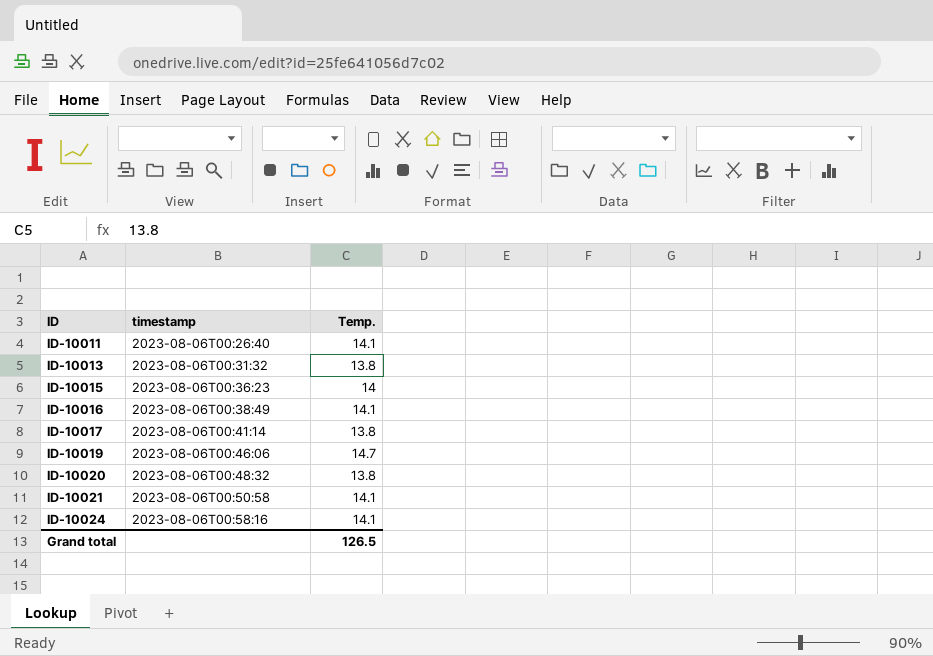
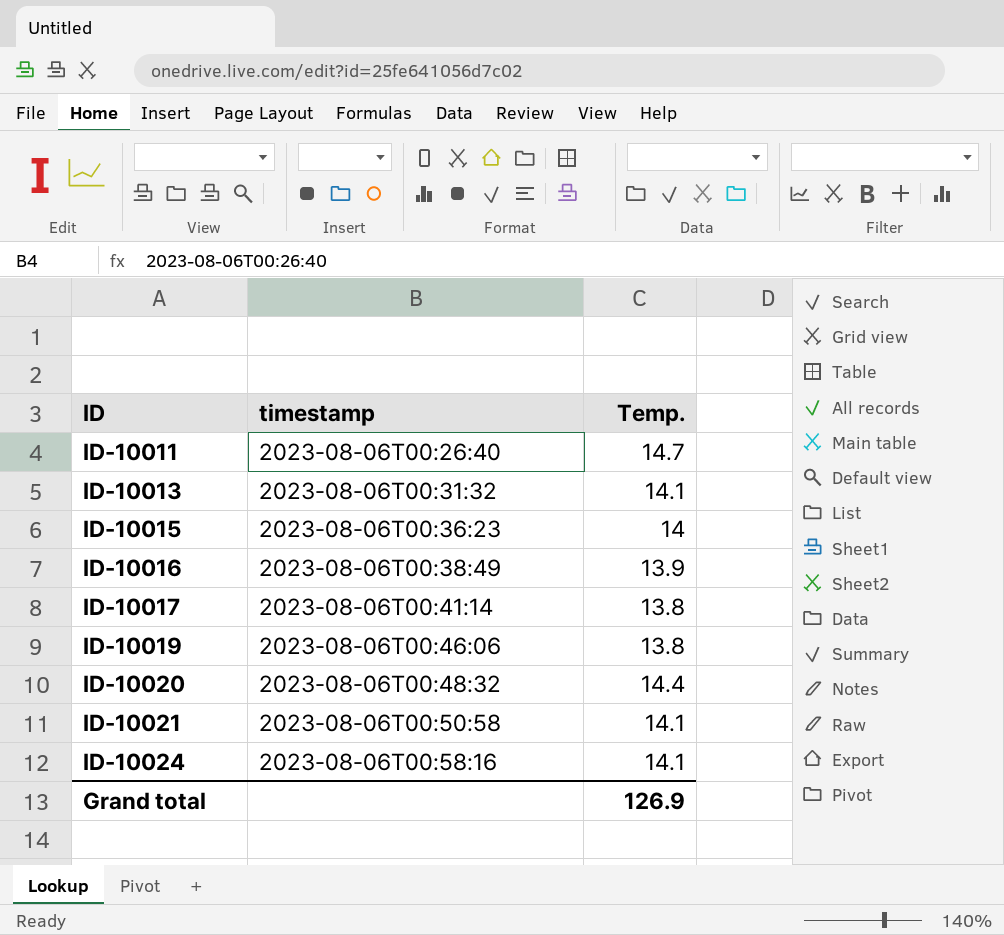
ID-10011 | Temp.: 14.1 -> 14.7
ID-10013 | Temp.: 13.8 -> 14.1
ID-10016 | Temp.: 14.1 -> 13.9
ID-10019 | Temp.: 14.7 -> 13.8
ID-10020 | Temp.: 13.8 -> 14.4
Grand total | Temp.: 126.5 -> 126.9

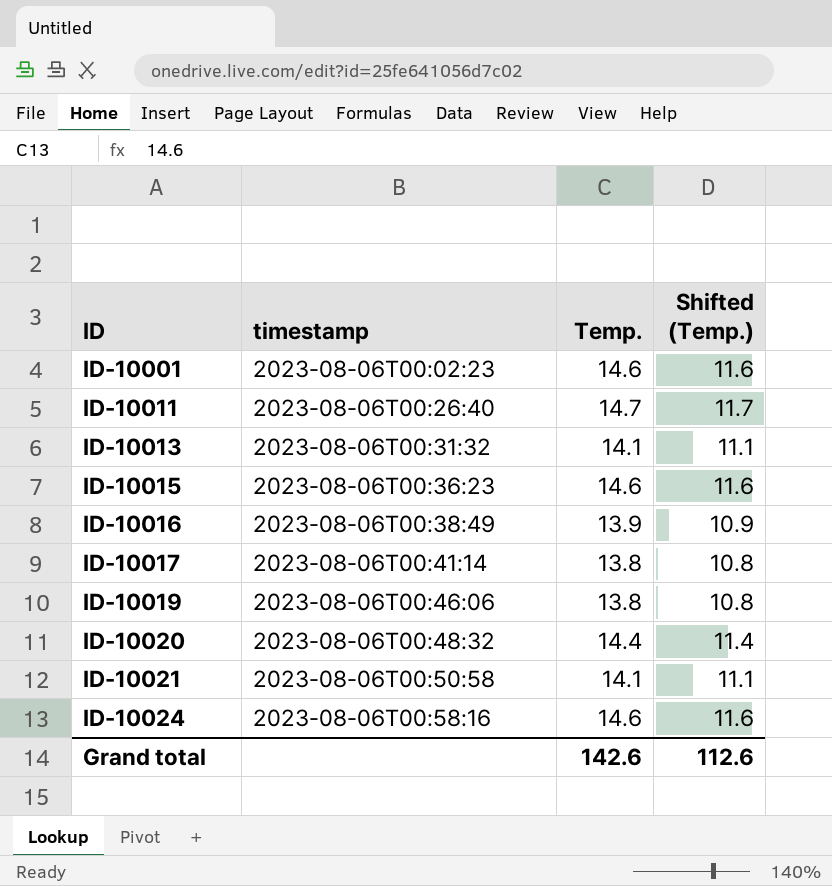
column Shifted (Temp.) | formula: none -> [Temp.] - 3
row ID-10001: none -> 2023-08-06T00:02:23 | 14.6 | 11.6
ID-10015 | Temp.: 14 -> 14.6
ID-10024 | Temp.: 14.1 -> 14.6
Grand total | Temp.: 126.9 -> 142.6

